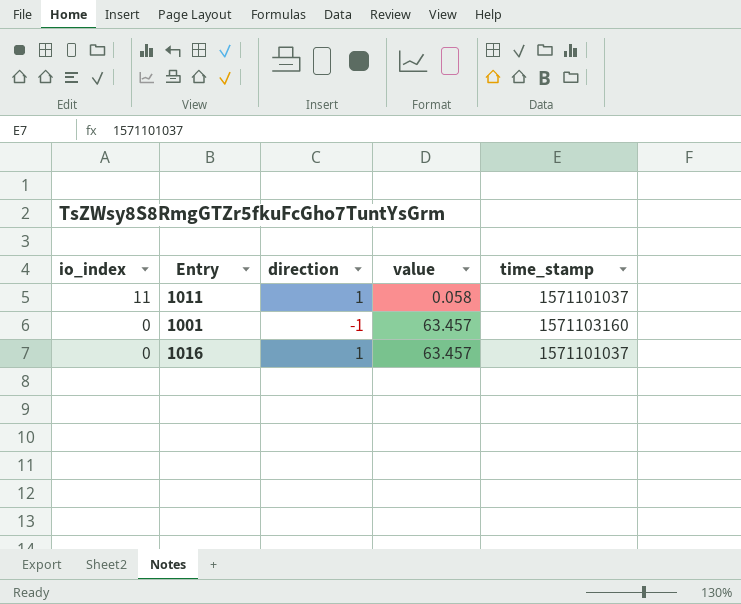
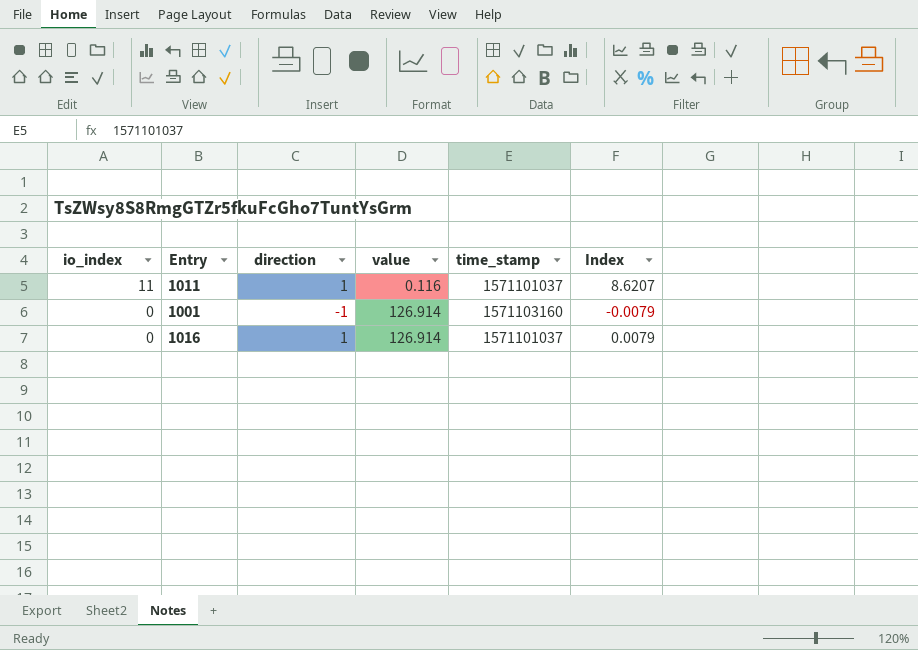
column Index | formula: none -> [direction] / [value]
1011 | value: 0.058 -> 0.116
1001 | value: 63.457 -> 126.914
1016 | value: 63.457 -> 126.914

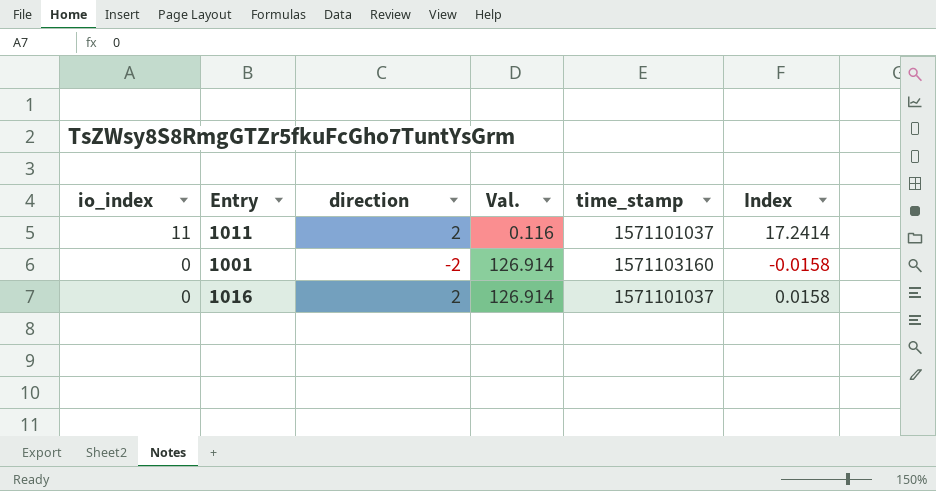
column name: value -> Val.
1011 | direction: 1 -> 2
1011 | Index: 8.6207 -> 17.2414
1001 | direction: -1 -> -2
1001 | Index: -0.0079 -> -0.0158
1016 | direction: 1 -> 2
1016 | Index: 0.0079 -> 0.0158

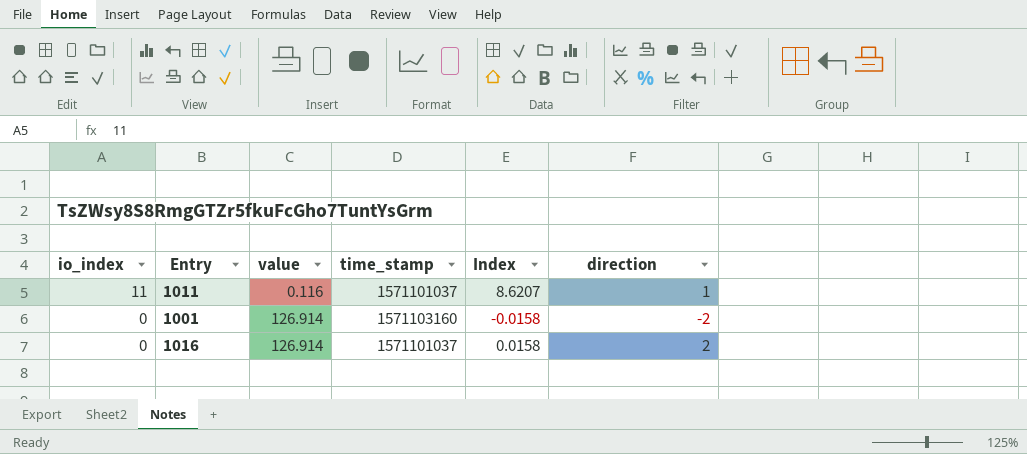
column name: Val. -> value
column direction | position: 3 -> 6
1011 | Index: 17.2414 -> 8.6207
1011 | direction: 2 -> 1

